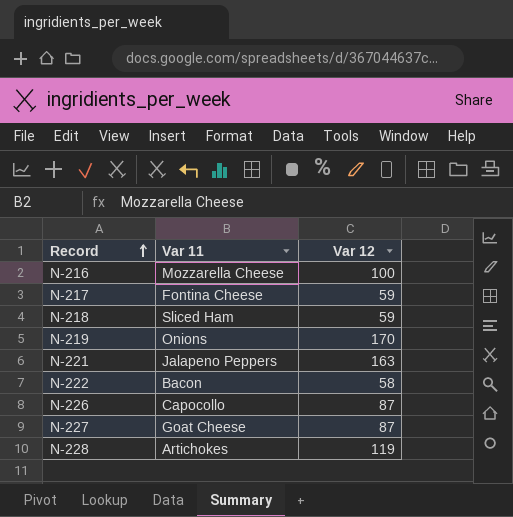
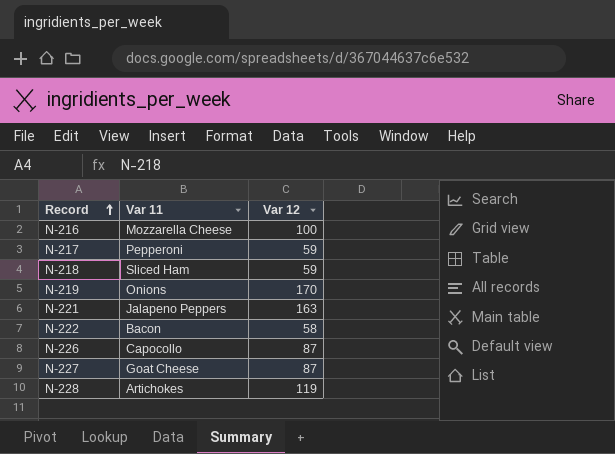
N-217 | Var 11: Fontina Cheese -> Pepperoni

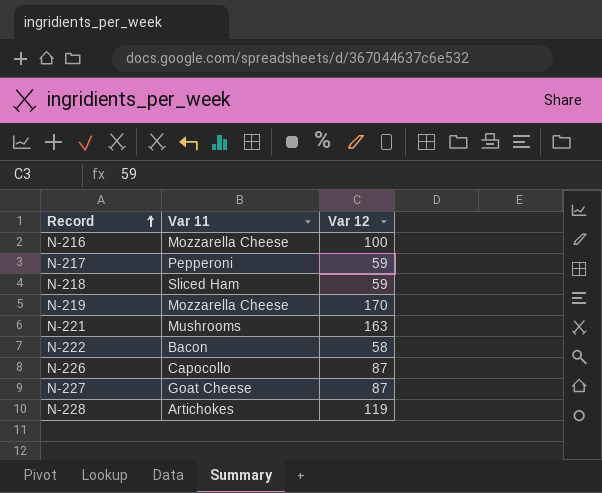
N-219 | Var 11: Onions -> Mozzarella Cheese
N-221 | Var 11: Jalapeno Peppers -> Mushrooms

